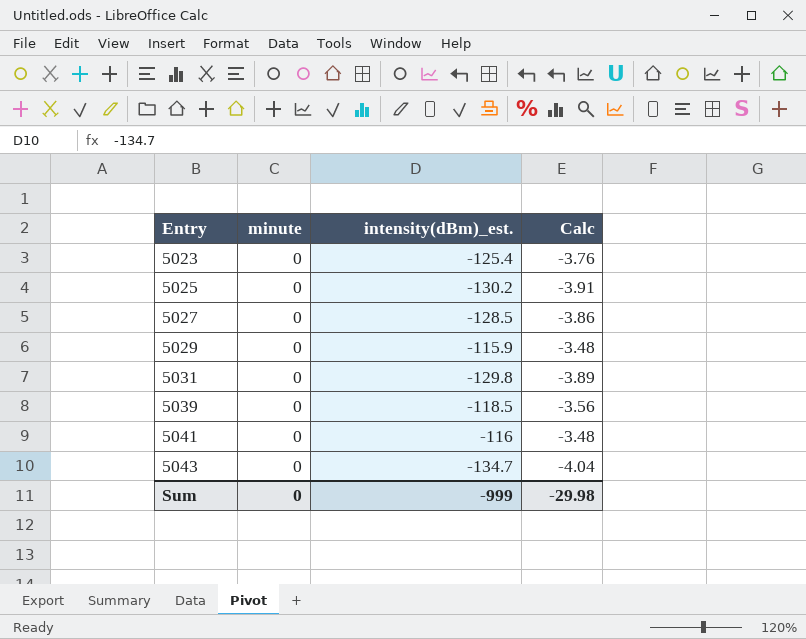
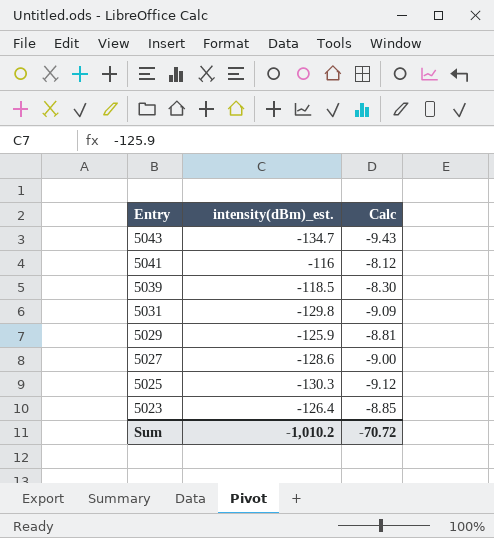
row order: Entry ascending -> Entry descending
column minute | position: 2 -> none
column Calc | formula: [intensity(dBm)_est.] * 0.03 -> [intensity(dBm)_est.] * 0.07
5029 | intensity(dBm)_est.: -115.9 -> -125.9
5027 | intensity(dBm)_est.: -128.5 -> -128.6
5025 | intensity(dBm)_est.: -130.2 -> -130.3
5023 | intensity(dBm)_est.: -125.4 -> -126.4
Sum | intensity(dBm)_est.: -999 -> -1,010.2
Sum | Calc: -29.98 -> -70.72

